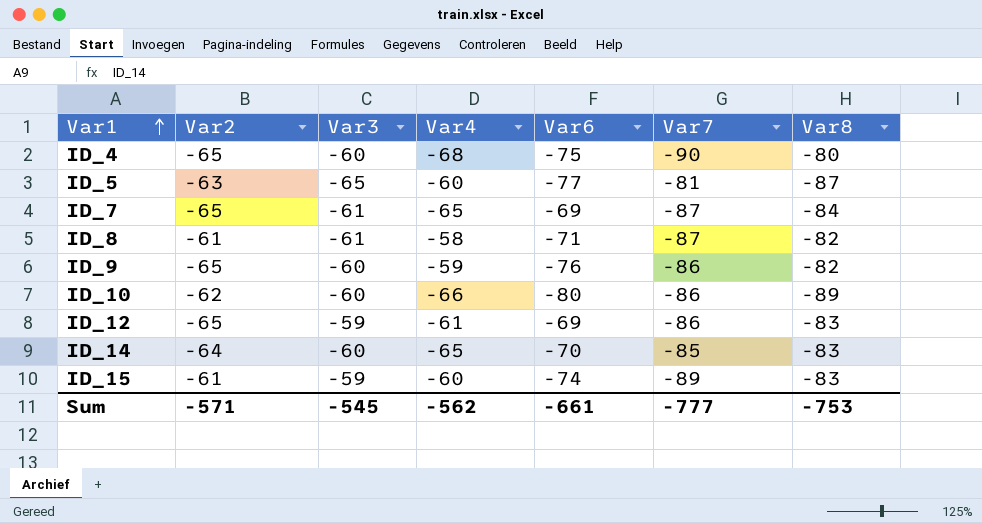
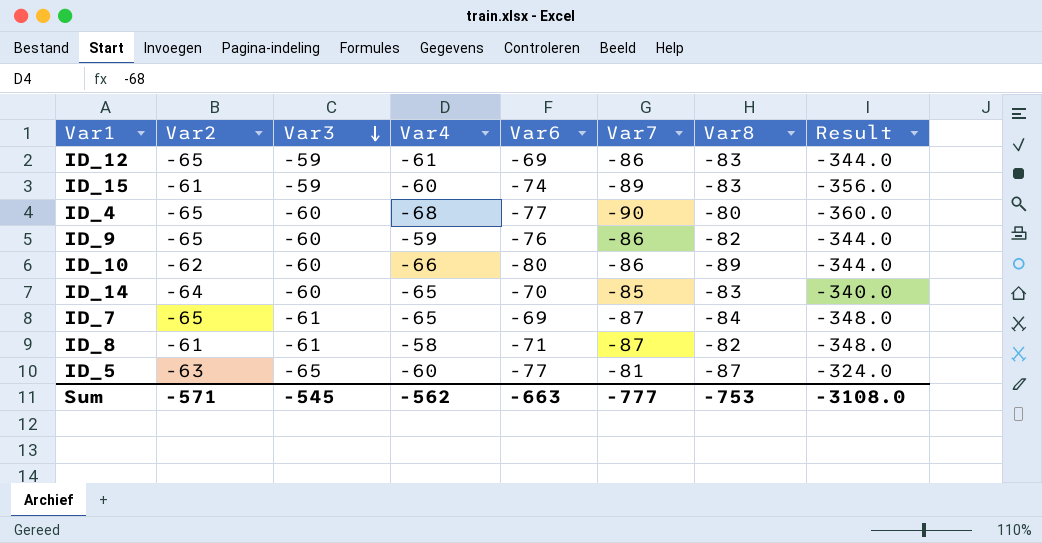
row order: Var1 ascending -> Var3 descending
column Result | formula: none -> [Var7] * 4
ID_4 | Var6: -75 -> -77
Sum | Var6: -661 -> -663

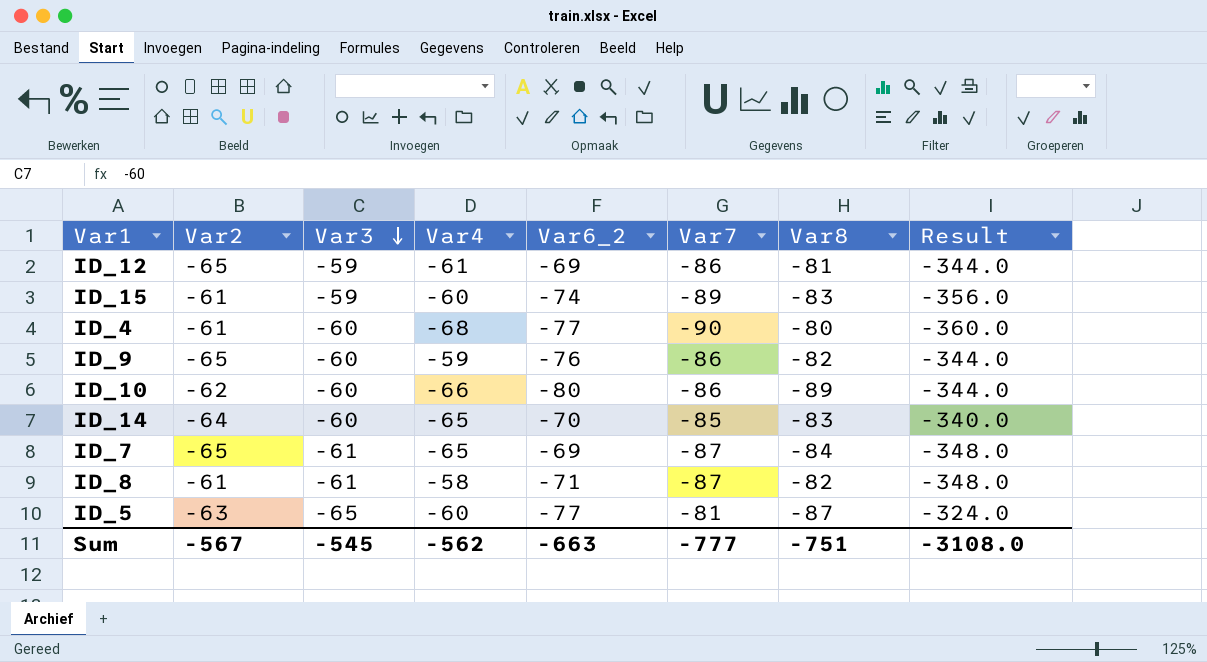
column name: Var6 -> Var6_2
ID_12 | Var8: -83 -> -81
ID_4 | Var2: -65 -> -61
Sum | Var2: -571 -> -567
Sum | Var8: -753 -> -751

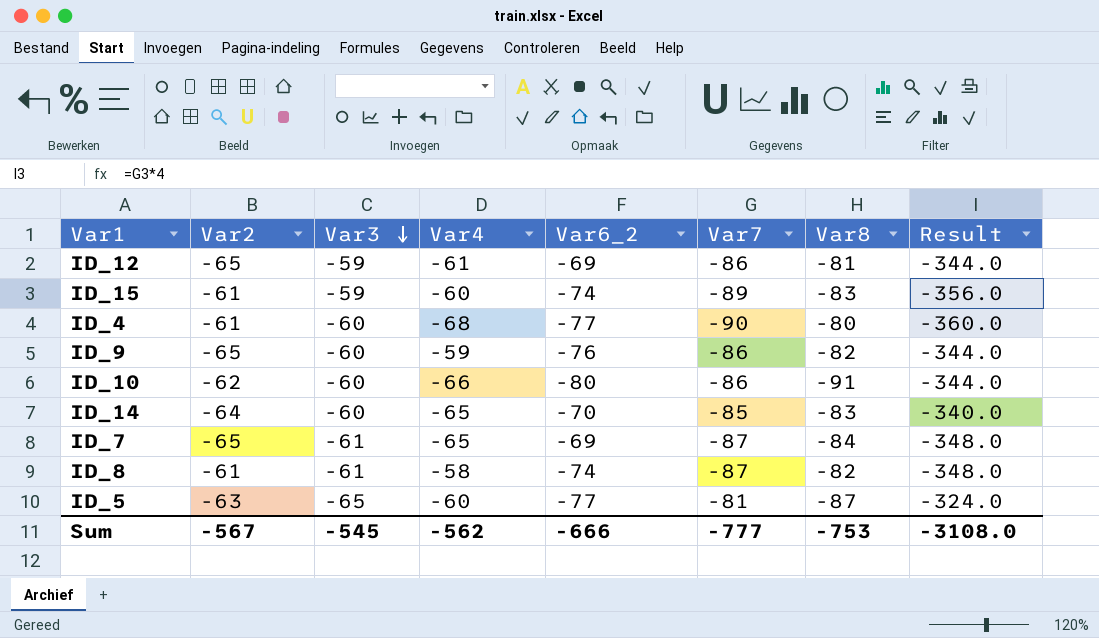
ID_10 | Var8: -89 -> -91
ID_8 | Var6_2: -71 -> -74
Sum | Var6_2: -663 -> -666
Sum | Var8: -751 -> -753

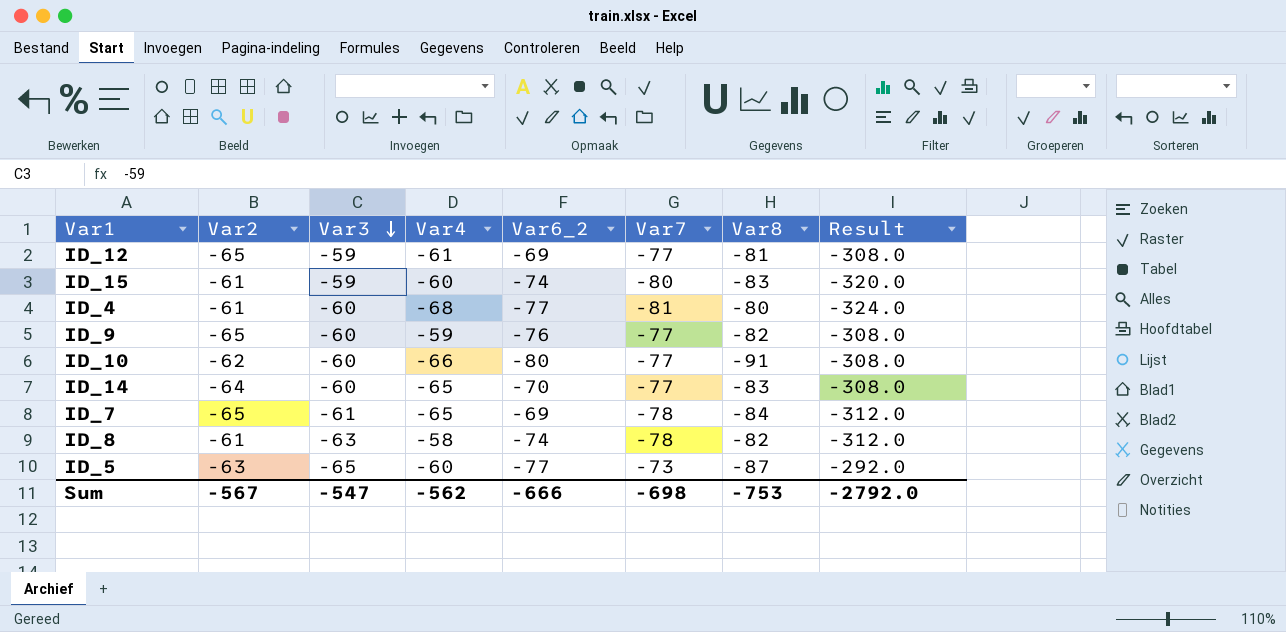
ID_12 | Var7: -86 -> -77
ID_12 | Result: -344.0 -> -308.0
ID_15 | Var7: -89 -> -80
ID_15 | Result: -356.0 -> -320.0
ID_4 | Var7: -90 -> -81
ID_4 | Result: -360.0 -> -324.0
ID_9 | Var7: -86 -> -77
ID_9 | Result: -344.0 -> -308.0
ID_10 | Var7: -86 -> -77
ID_10 | Result: -344.0 -> -308.0
ID_14 | Var7: -85 -> -77
ID_14 | Result: -340.0 -> -308.0
ID_7 | Var7: -87 -> -78
ID_7 | Result: -348.0 -> -312.0
ID_8 | Var3: -61 -> -63
ID_8 | Var7: -87 -> -78
ID_8 | Result: -348.0 -> -312.0
ID_5 | Var7: -81 -> -73
ID_5 | Result: -324.0 -> -292.0
Sum | Var3: -545 -> -547
Sum | Var7: -777 -> -698
Sum | Result: -3108.0 -> -2792.0

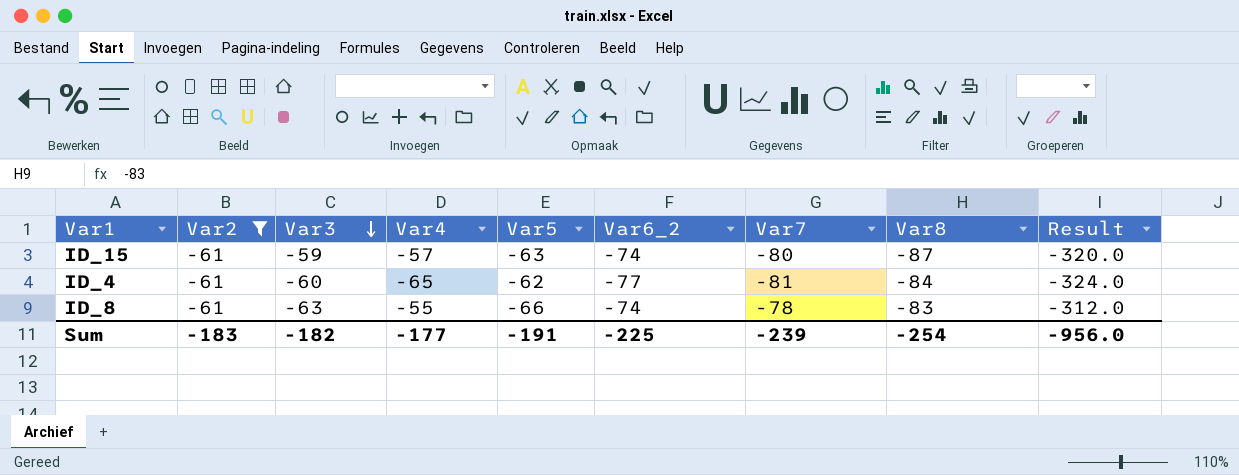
filter: none -> Var2 = -61
column Var5 | position: none -> 5
ID_15 | Var4: -60 -> -57
ID_15 | Var8: -83 -> -87
ID_4 | Var4: -68 -> -65
ID_4 | Var8: -80 -> -84
ID_8 | Var4: -58 -> -55
ID_8 | Var8: -82 -> -83
Sum | Var2: -567 -> -183
Sum | Var3: -547 -> -182
Sum | Var4: -562 -> -177
Sum | Var6_2: -666 -> -225
Sum | Var7: -698 -> -239
Sum | Var8: -753 -> -254
Sum | Result: -2792.0 -> -956.0

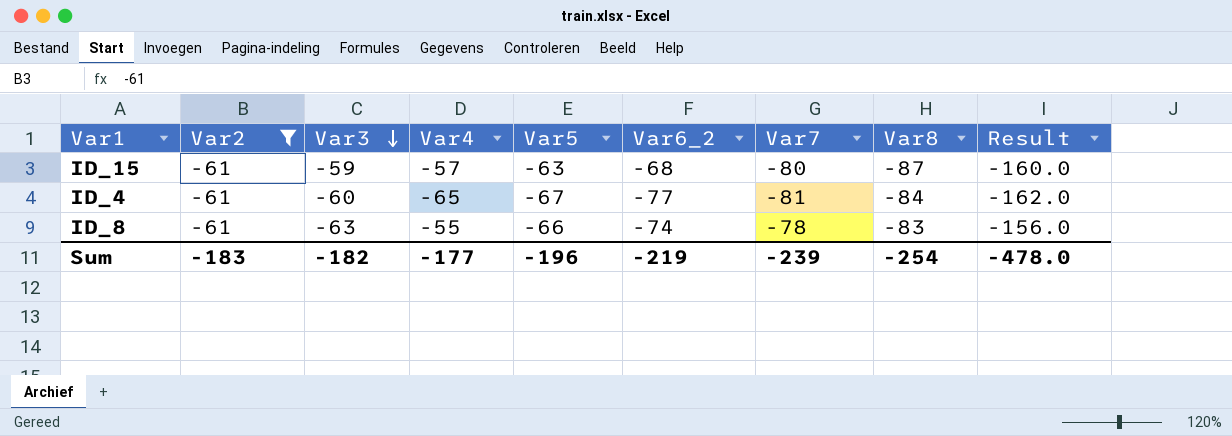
column Result | formula: [Var7] * 4 -> [Var7] * 2
ID_15 | Var6_2: -74 -> -68
ID_4 | Var5: -62 -> -67
Sum | Var5: -191 -> -196
Sum | Var6_2: -225 -> -219
Sum | Result: -956.0 -> -478.0

